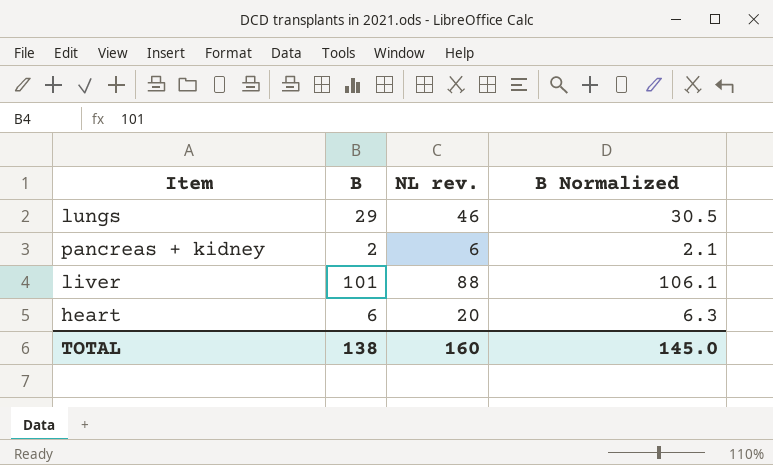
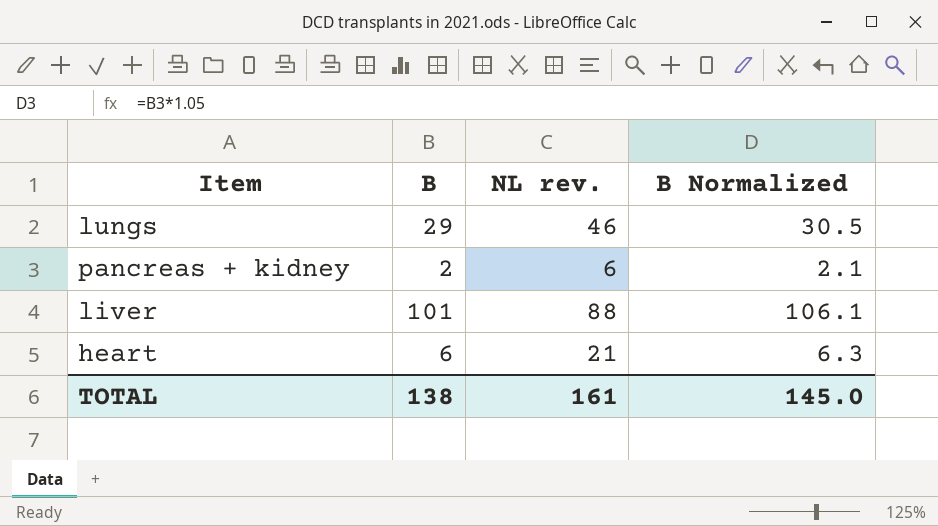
heart | NL rev.: 20 -> 21
TOTAL | NL rev.: 160 -> 161

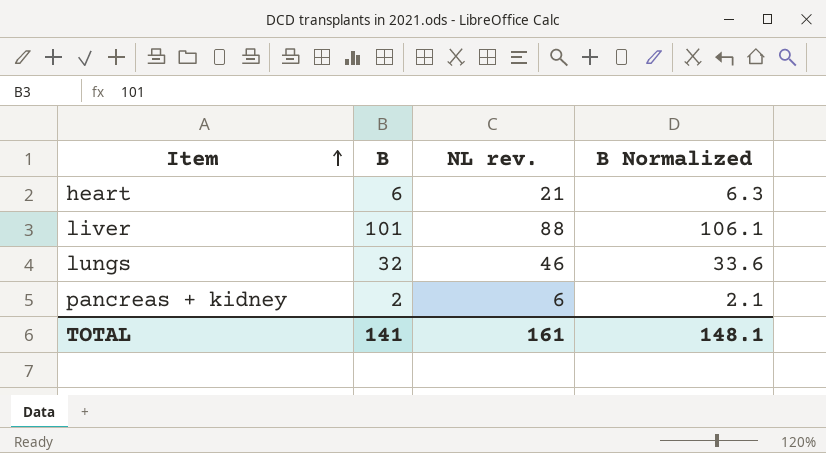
row order: none -> Item ascending
lungs | B: 29 -> 32
lungs | B Normalized: 30.5 -> 33.6
TOTAL | B: 138 -> 141
TOTAL | B Normalized: 145.0 -> 148.1

